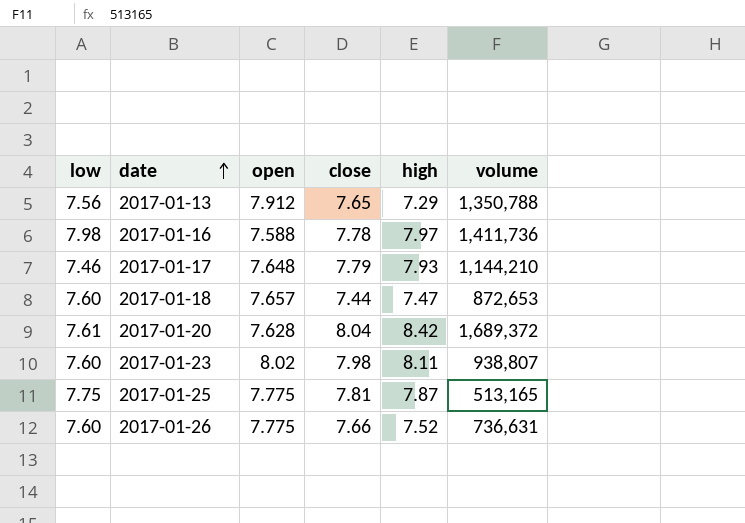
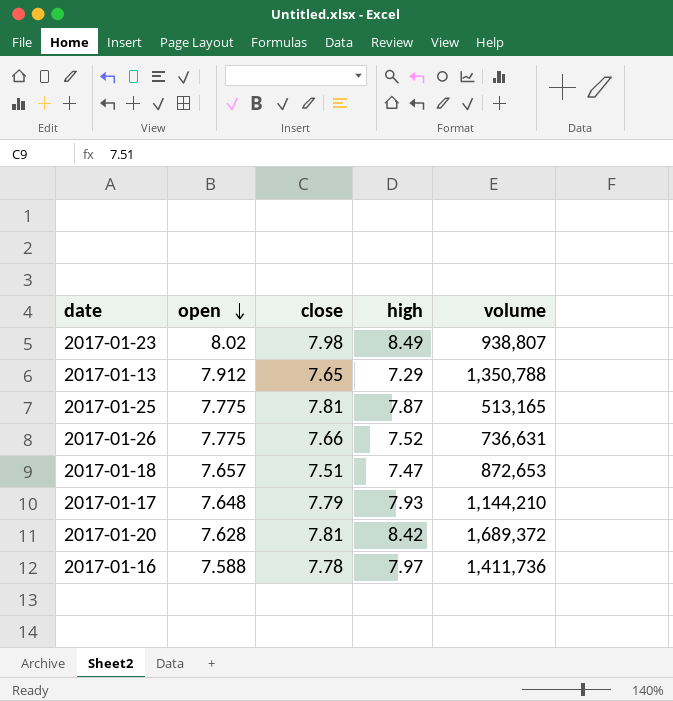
row order: date ascending -> open descending
column low | position: 1 -> none
2017-01-23 | high: 8.11 -> 8.49
2017-01-18 | close: 7.44 -> 7.51
2017-01-20 | close: 8.04 -> 7.81

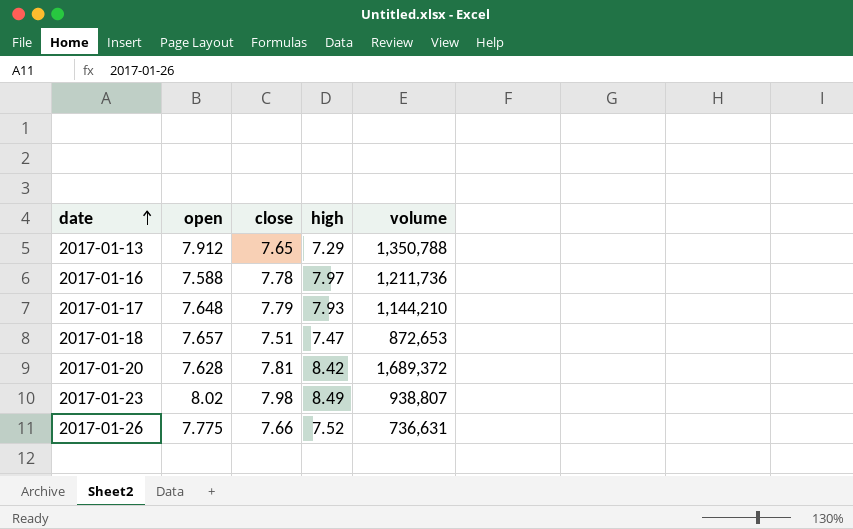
row order: open descending -> date ascending
row 2017-01-25: 7.775 | 7.81 | 7.87 | 513,165 -> none
2017-01-16 | volume: 1,411,736 -> 1,211,736

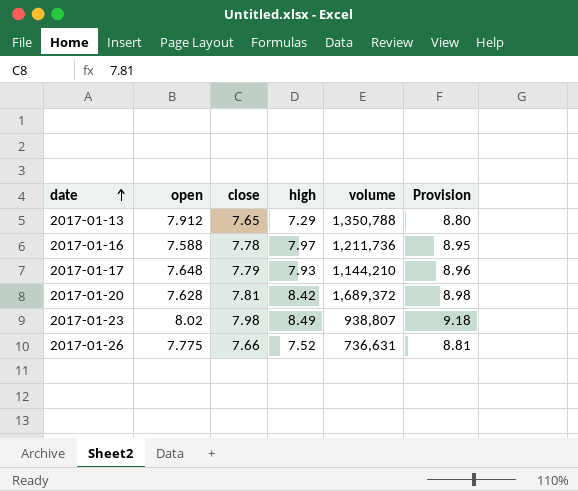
column Provision | formula: none -> [close] * 1.15
row 2017-01-18: 7.657 | 7.51 | 7.47 | 872,653 -> none

